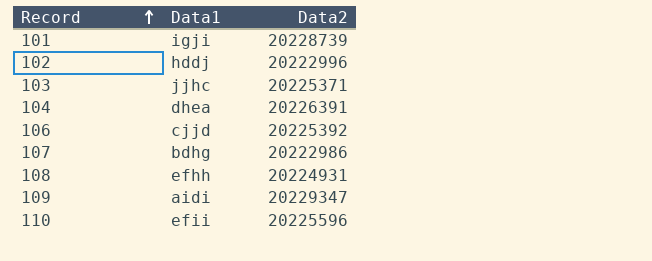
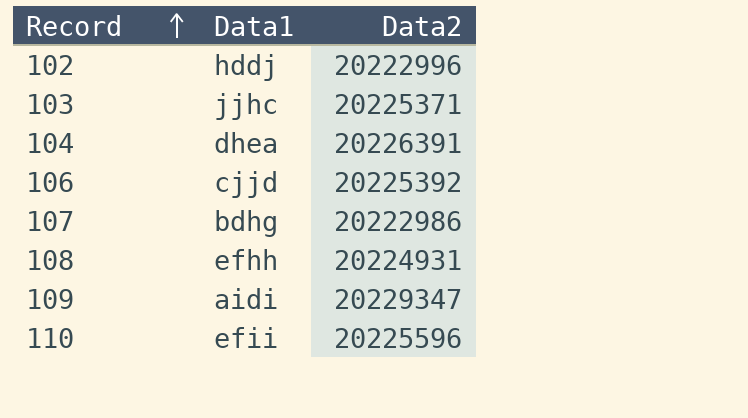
row 101: igji | 20228739 -> none

